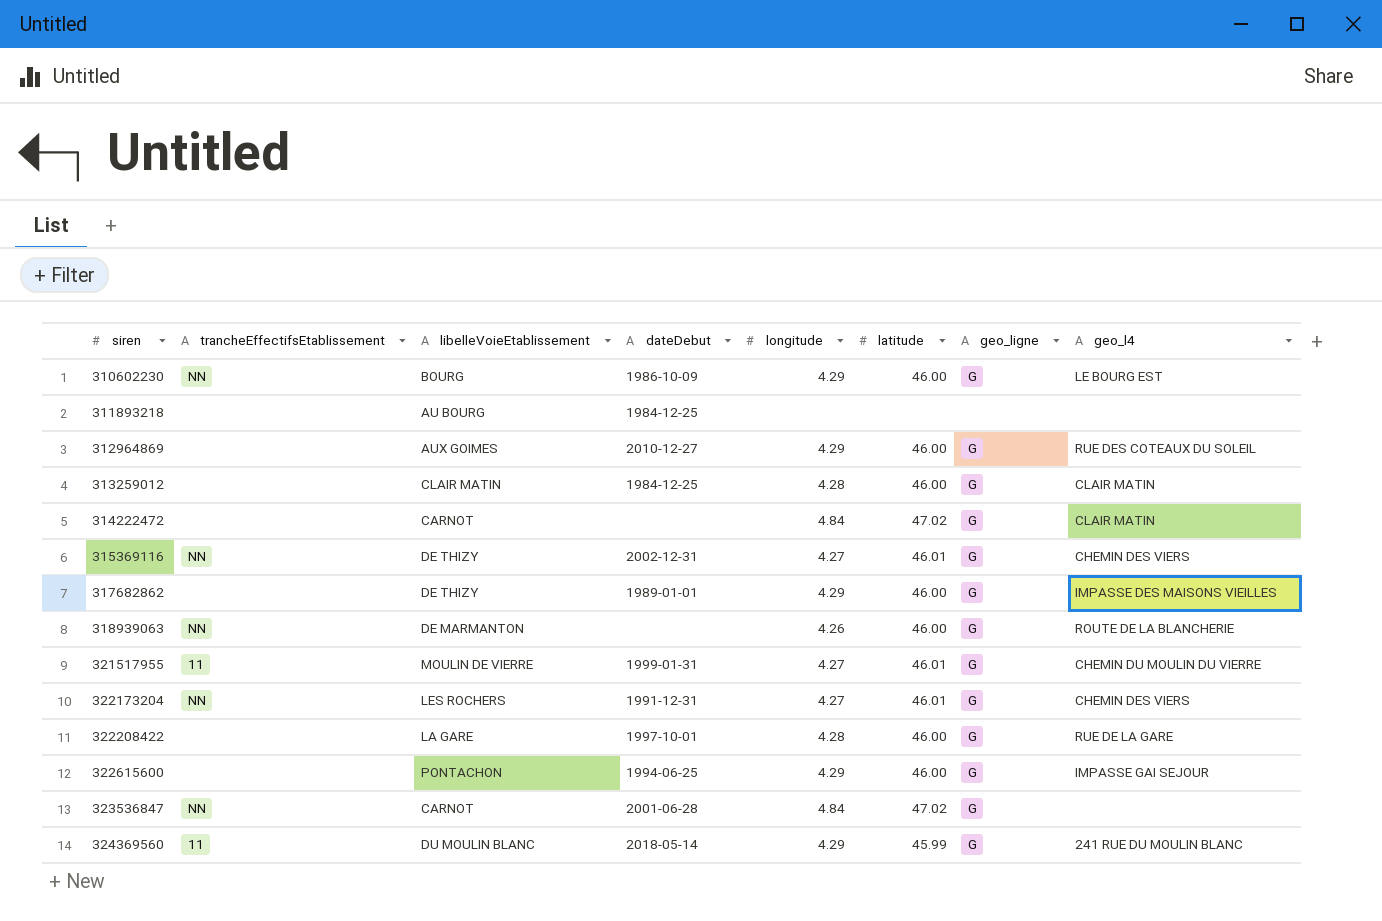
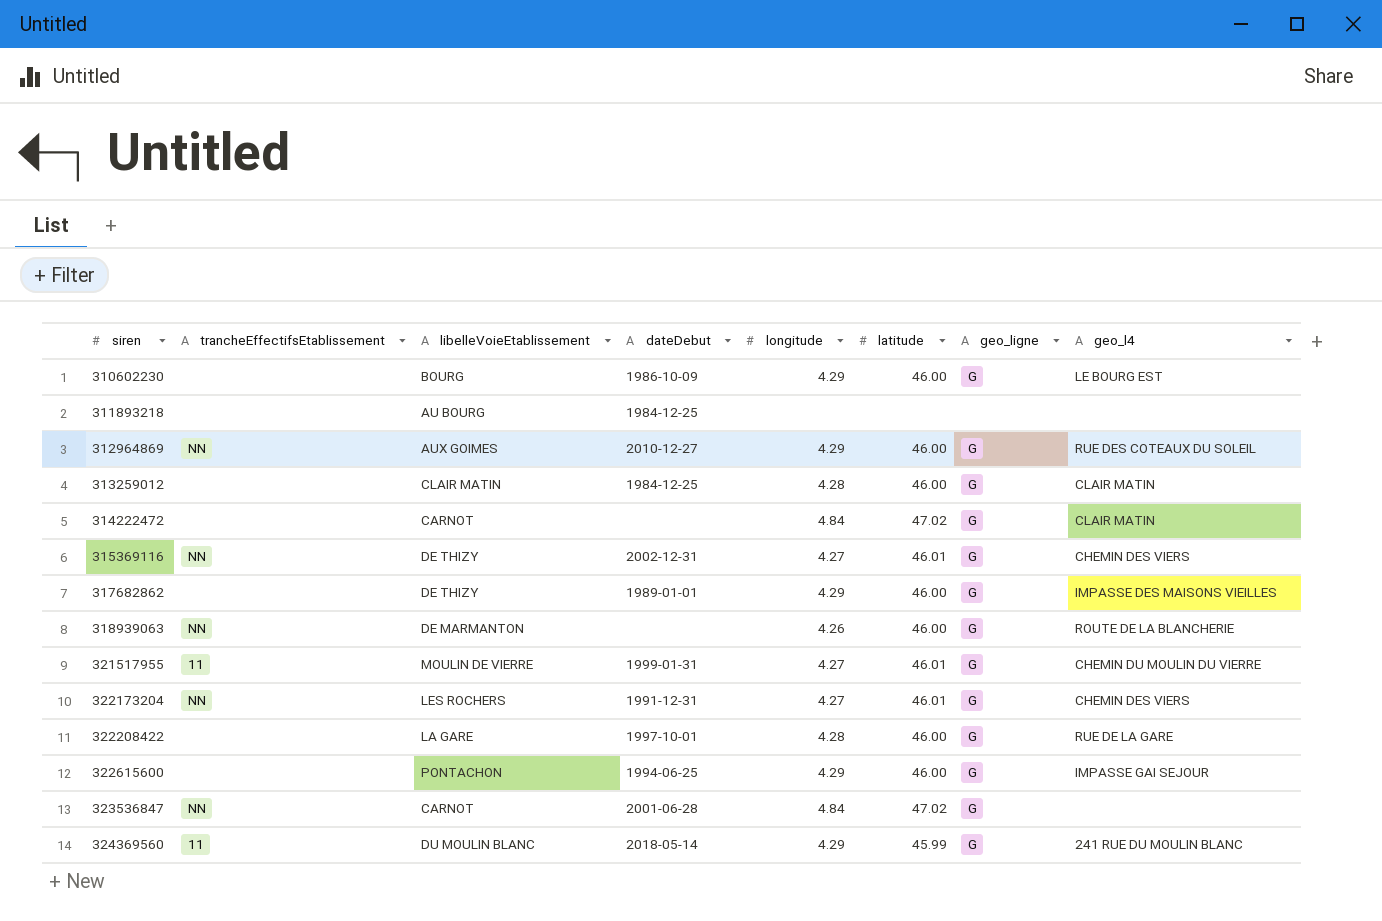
310602230 | trancheEffectifsEtablissement: NN -> none
312964869 | trancheEffectifsEtablissement: none -> NN

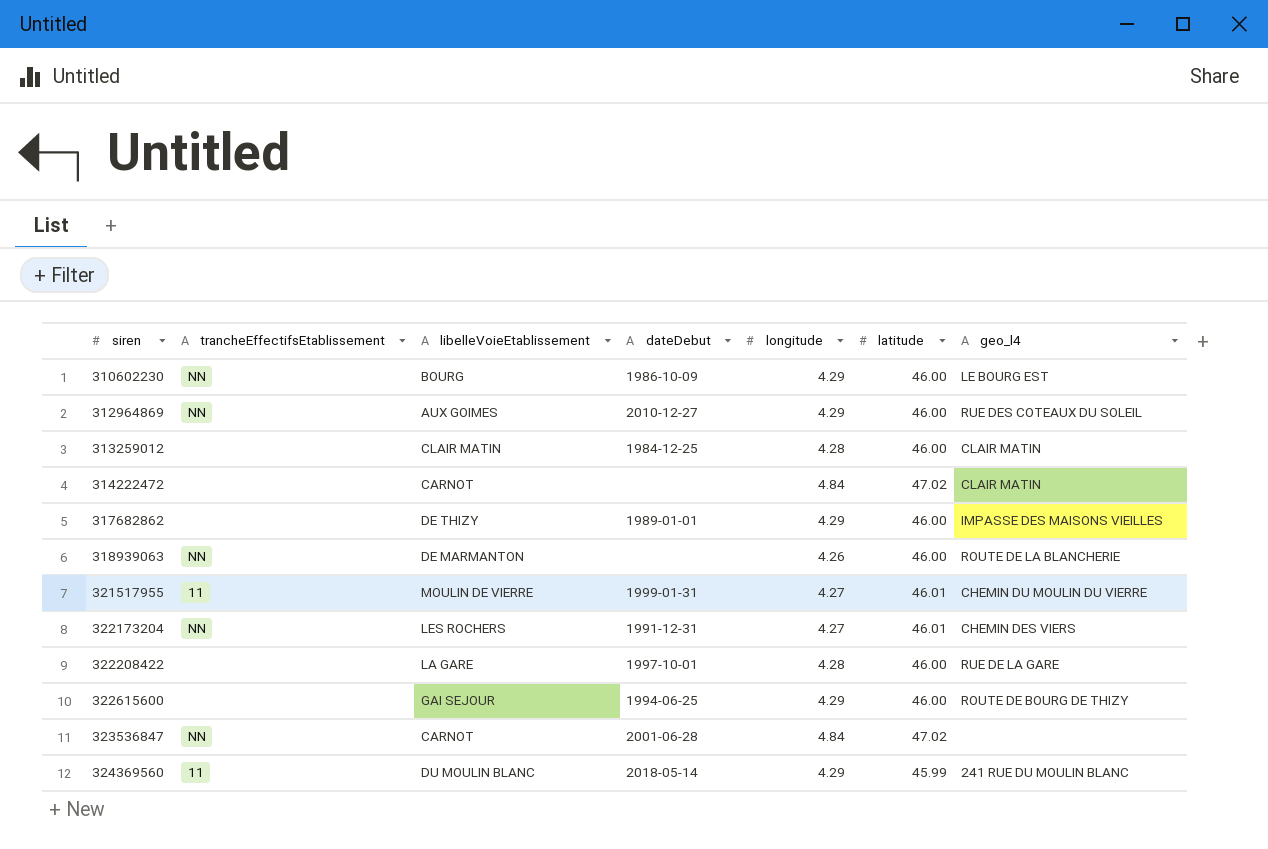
column geo_ligne | position: 7 -> none
row 311893218: none | AU BOURG | 1984-12-25 | none | none | none | none -> none
row 315369116: NN | DE THIZY | 2002-12-31 | 4.27 | 46.01 | G | CHEMIN DES VIERS -> none
310602230 | trancheEffectifsEtablissement: none -> NN
322615600 | libelleVoieEtablissement: PONTACHON -> GAI SEJOUR
322615600 | geo_l4: IMPASSE GAI SEJOUR -> ROUTE DE BOURG DE THIZY

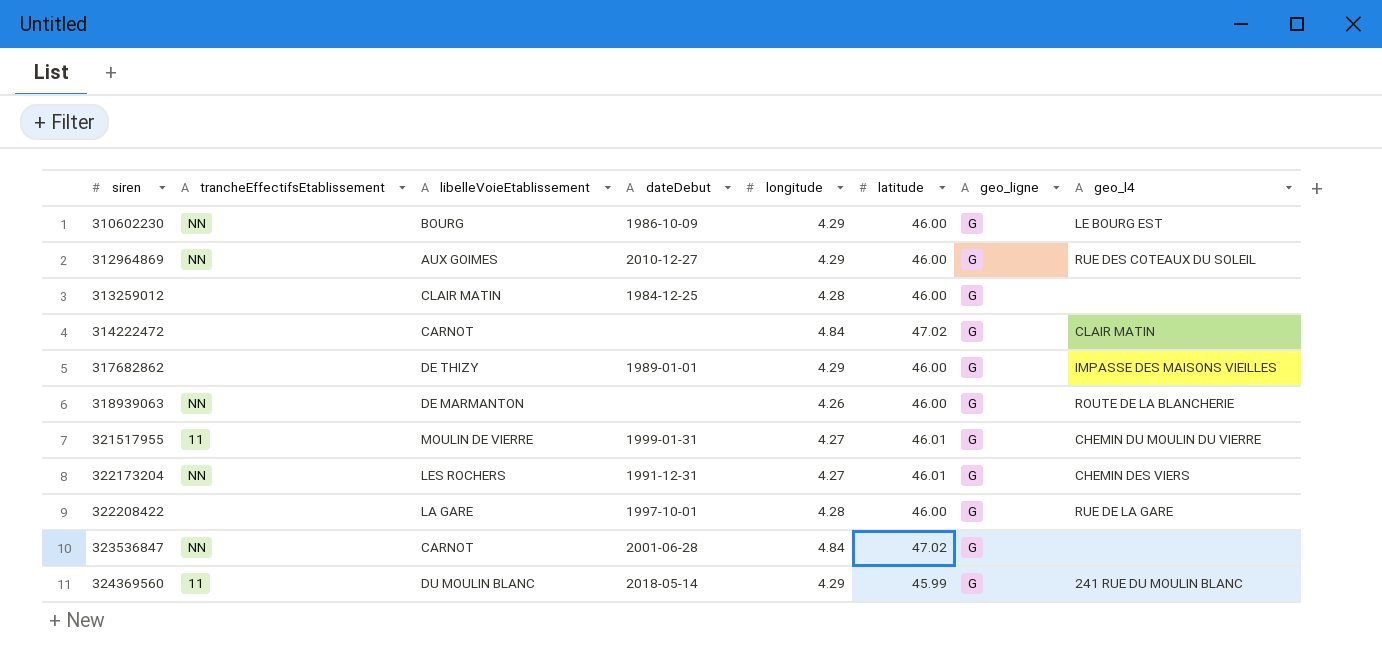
column geo_ligne | position: none -> 7
row 322615600: none | GAI SEJOUR | 1994-06-25 | 4.29 | 46.00 | ROUTE DE BOURG DE THIZY -> none
313259012 | geo_l4: CLAIR MATIN -> none

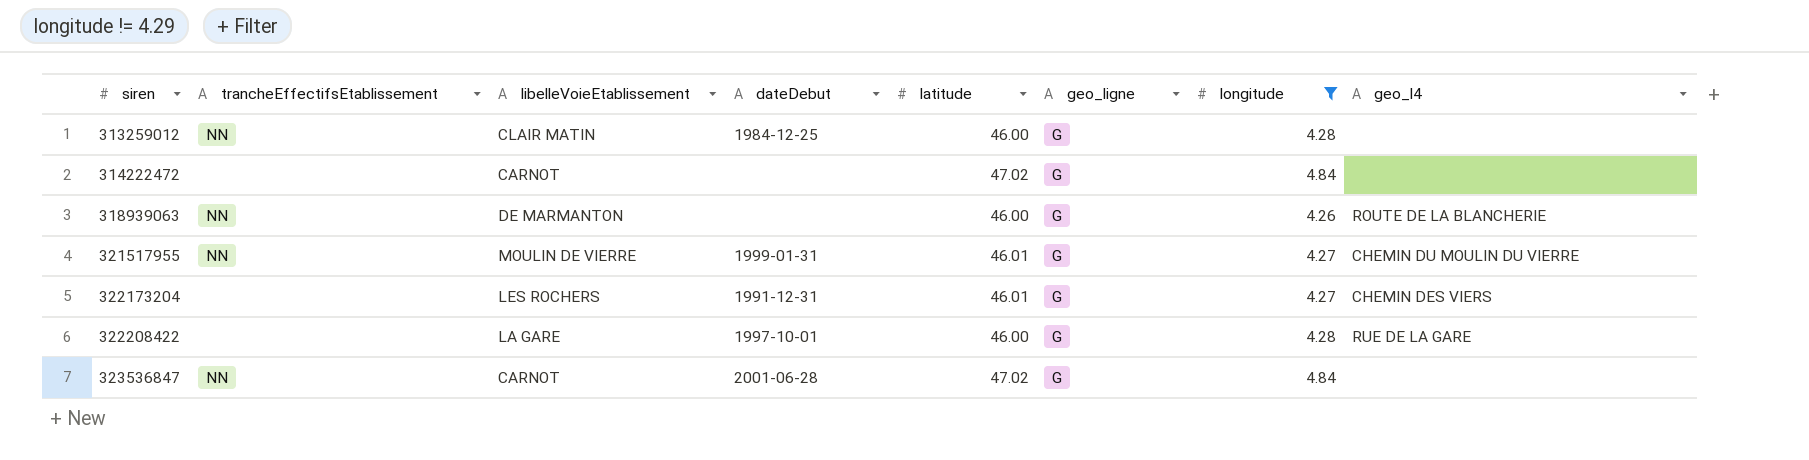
filter: none -> longitude != 4.29
column longitude | position: 5 -> 7
313259012 | trancheEffectifsEtablissement: none -> NN
314222472 | geo_l4: CLAIR MATIN -> none
321517955 | trancheEffectifsEtablissement: 11 -> NN
322173204 | trancheEffectifsEtablissement: NN -> none

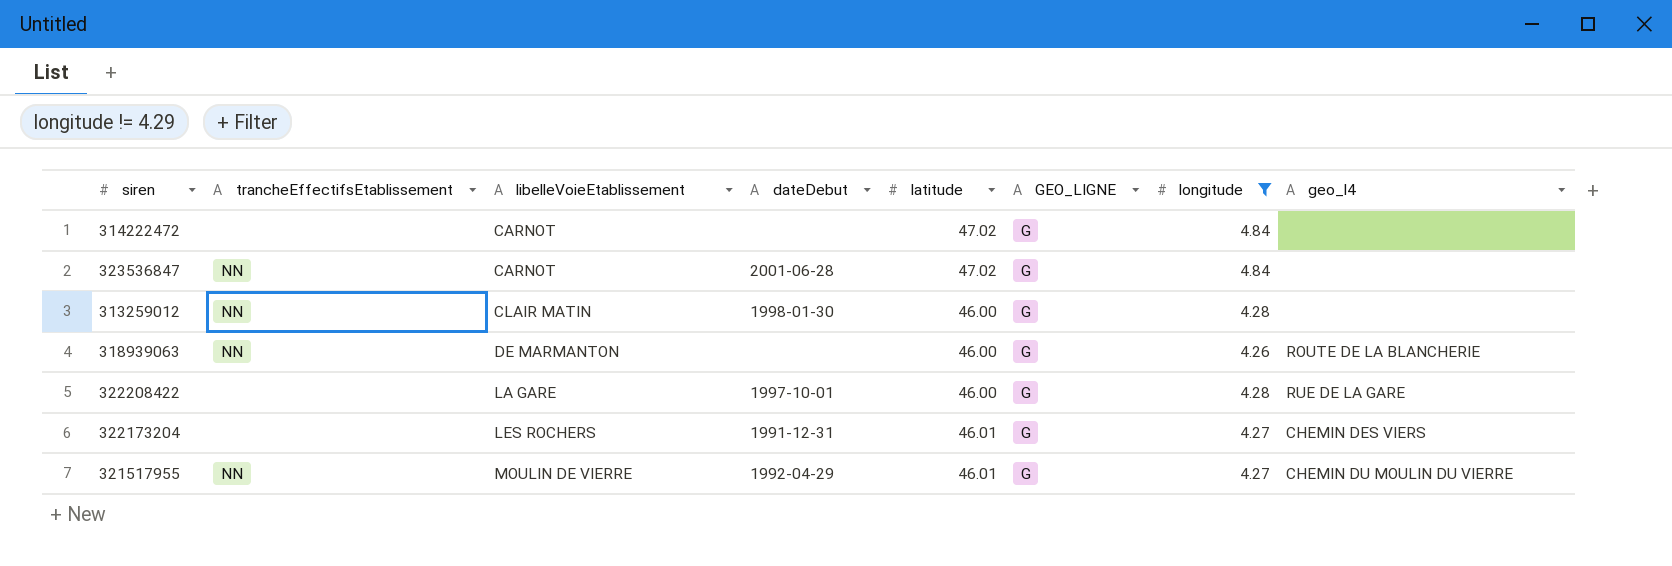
row order: siren ascending -> libelleVoieEtablissement ascending
column name: geo_ligne -> GEO_LIGNE
313259012 | dateDebut: 1984-12-25 -> 1998-01-30
321517955 | dateDebut: 1999-01-31 -> 1992-04-29

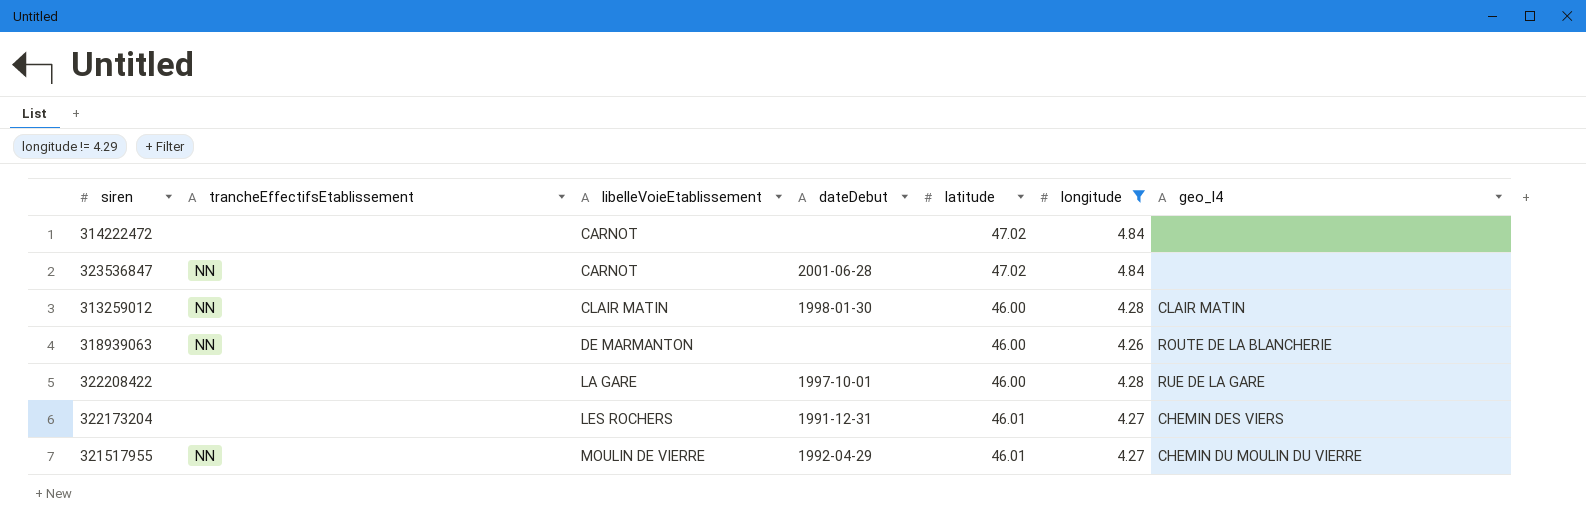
column GEO_LIGNE | position: 6 -> none
313259012 | geo_l4: none -> CLAIR MATIN

